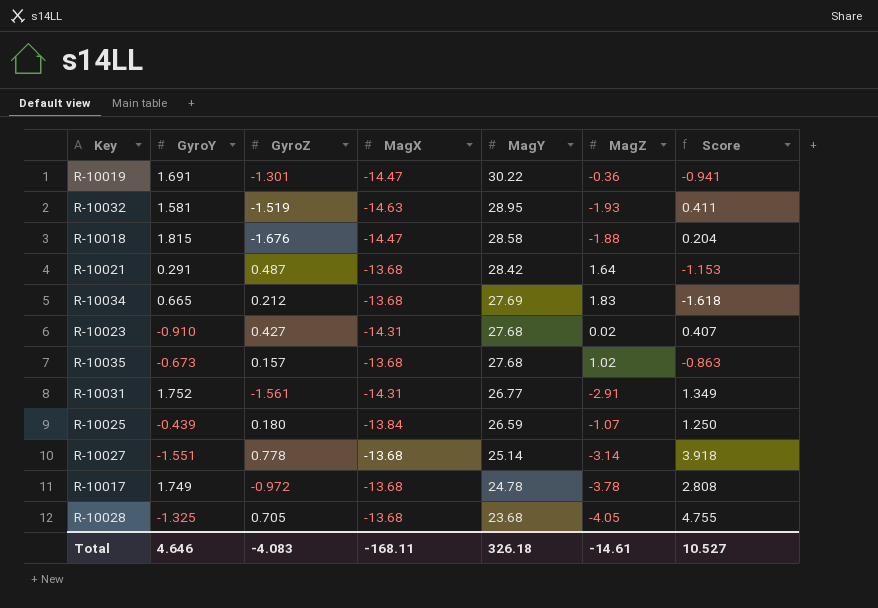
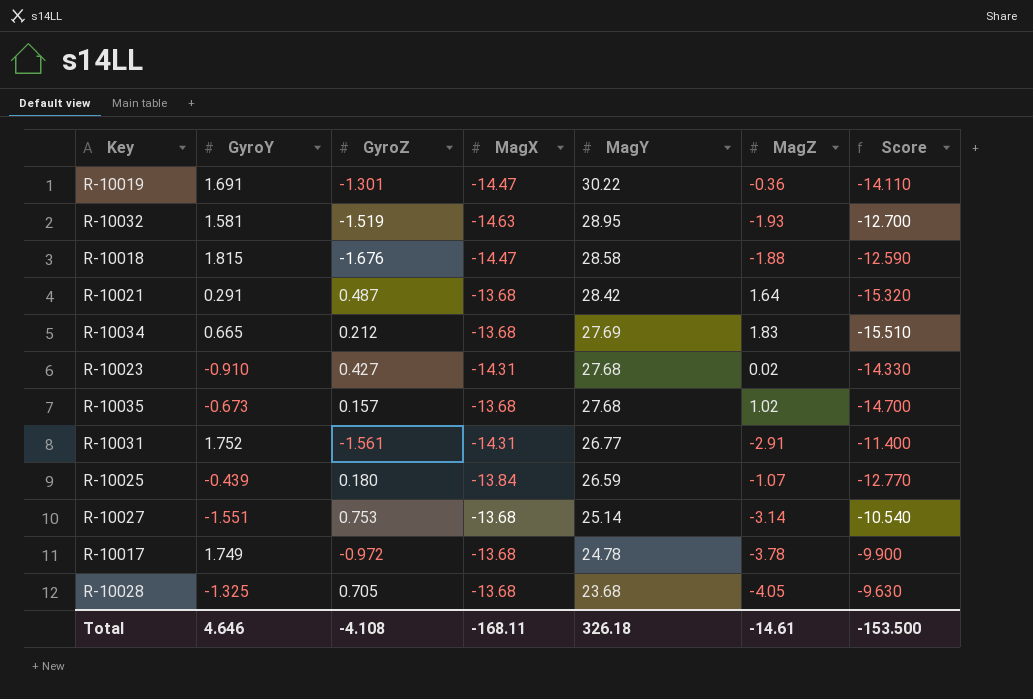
column Score | formula: [GyroZ] - [MagZ] -> [MagX] - [MagZ]
R-10027 | GyroZ: 0.778 -> 0.753
Total | GyroZ: -4.083 -> -4.108
Total | Score: 10.527 -> -153.500

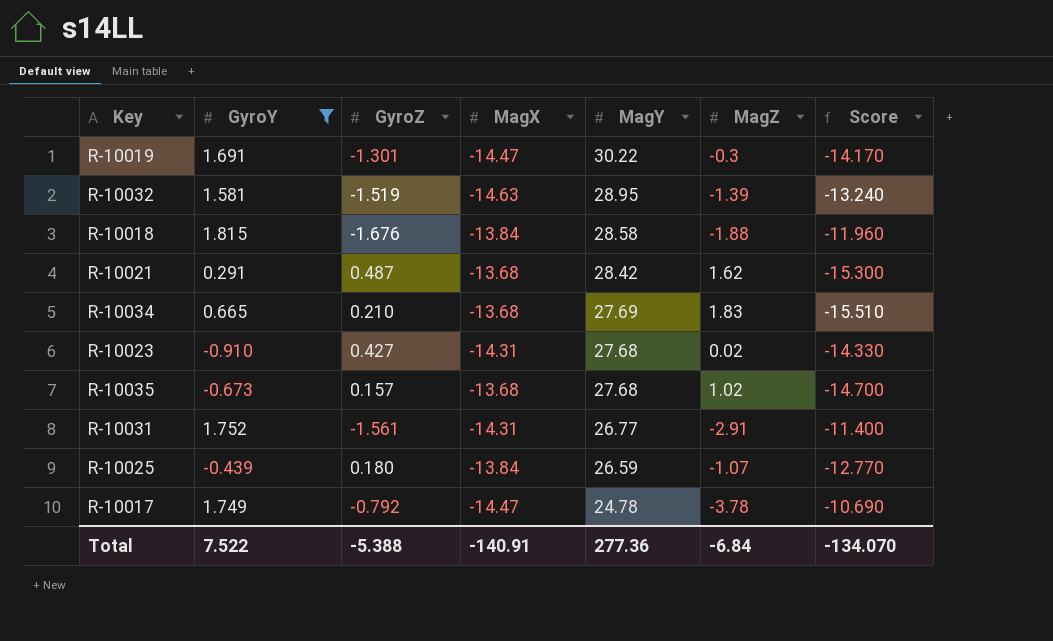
filter: none -> GyroY >= -0.910
R-10019 | MagZ: -0.36 -> -0.3
R-10019 | Score: -14.110 -> -14.170
R-10032 | MagZ: -1.93 -> -1.39
R-10032 | Score: -12.700 -> -13.240
R-10018 | MagX: -14.47 -> -13.84
R-10018 | Score: -12.590 -> -11.960
R-10021 | MagZ: 1.64 -> 1.62
R-10021 | Score: -15.320 -> -15.300
R-10034 | GyroZ: 0.212 -> 0.210
R-10017 | GyroZ: -0.972 -> -0.792
R-10017 | MagX: -13.68 -> -14.47
R-10017 | Score: -9.900 -> -10.690
Total | GyroY: 4.646 -> 7.522
Total | GyroZ: -4.108 -> -5.388
Total | MagX: -168.11 -> -140.91
Total | MagY: 326.18 -> 277.36
Total | MagZ: -14.61 -> -6.84
Total | Score: -153.500 -> -134.070

